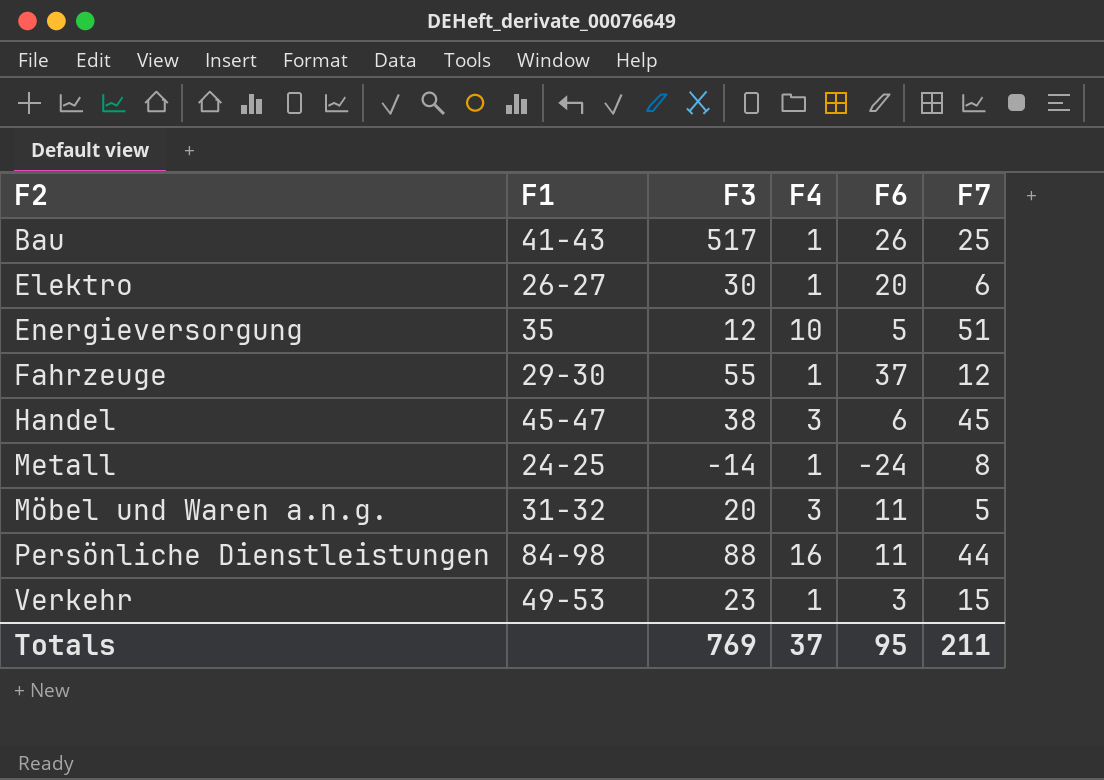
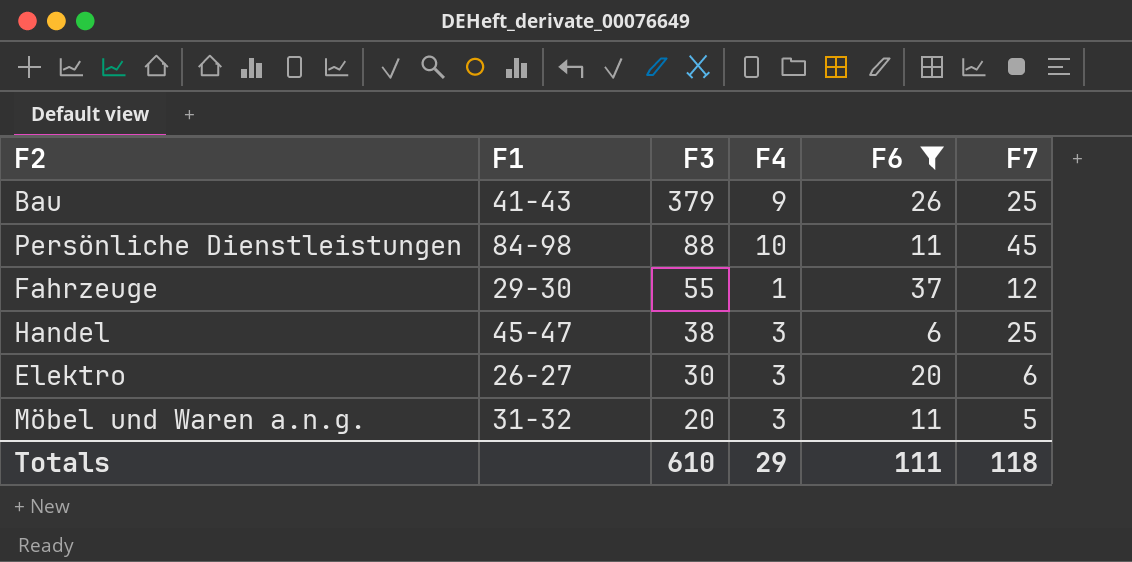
filter: none -> F6 >= 6
row order: F2 ascending -> F3 descending
Bau | F3: 517 -> 379
Bau | F4: 1 -> 9
Persönliche Dienstleistungen | F4: 16 -> 10
Persönliche Dienstleistungen | F7: 44 -> 45
Handel | F7: 45 -> 25
Elektro | F4: 1 -> 3
Totals | F3: 769 -> 610
Totals | F4: 37 -> 29
Totals | F6: 95 -> 111
Totals | F7: 211 -> 118

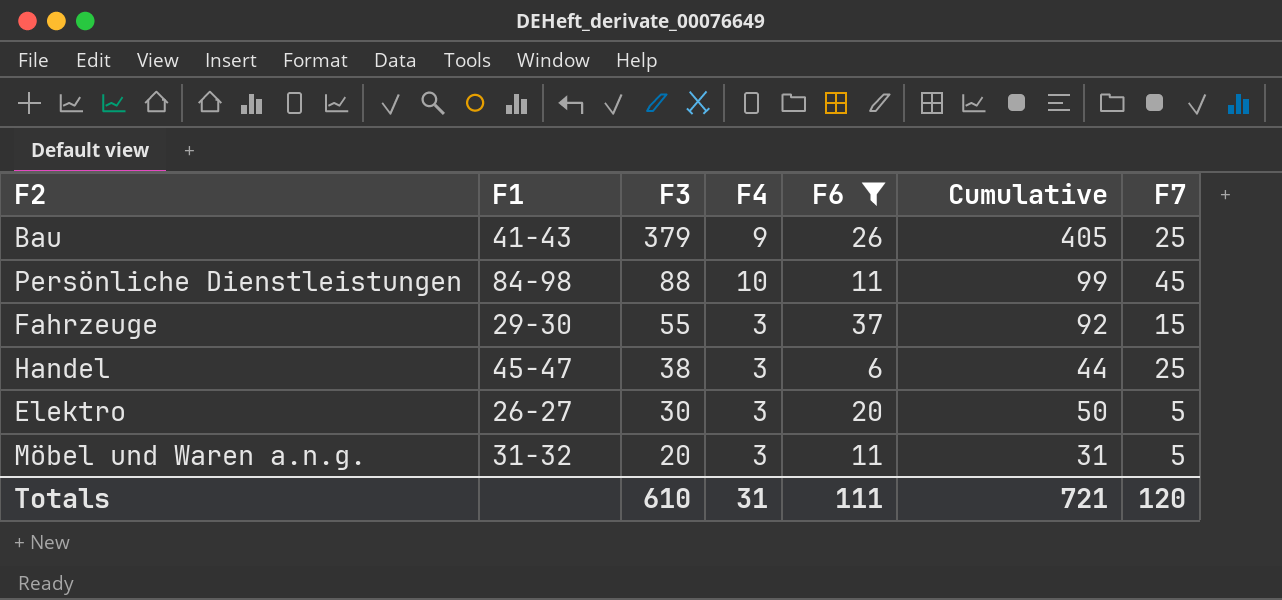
column Cumulative | formula: none -> [F3] + [F6]
Fahrzeuge | F4: 1 -> 3
Fahrzeuge | F7: 12 -> 15
Elektro | F7: 6 -> 5
Totals | F4: 29 -> 31
Totals | F7: 118 -> 120

